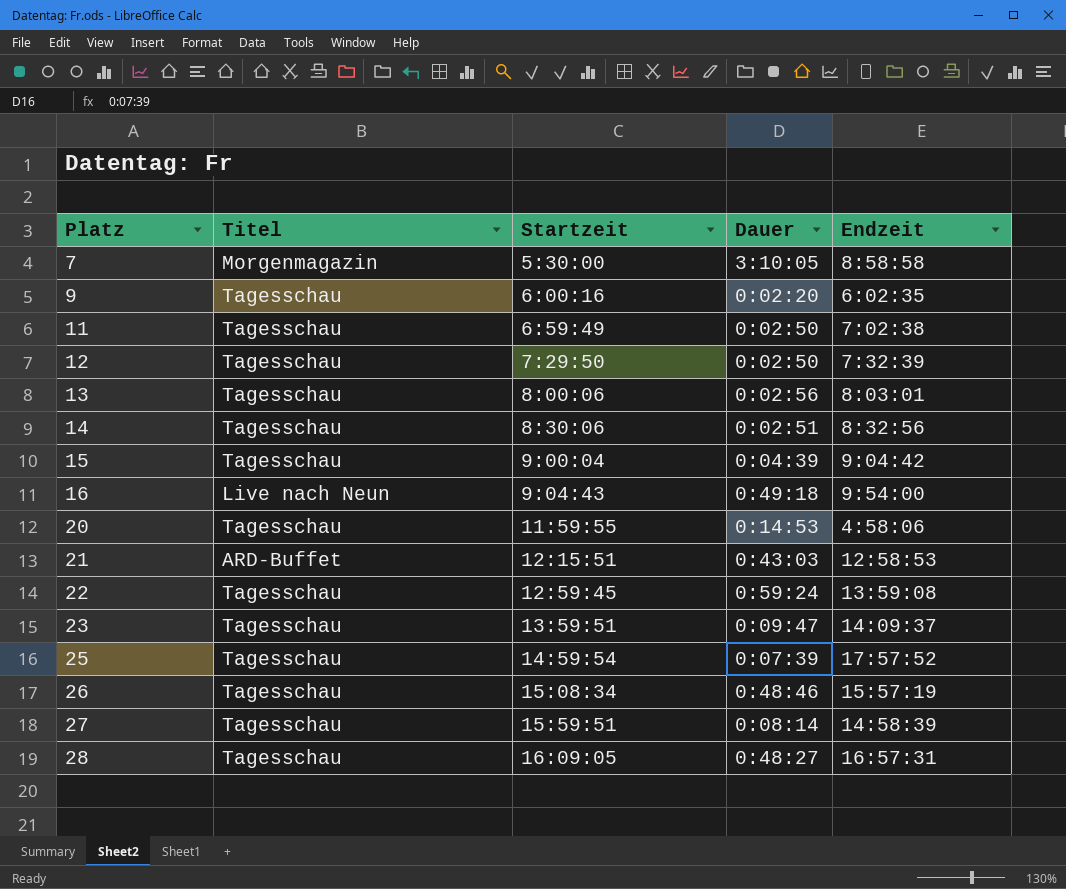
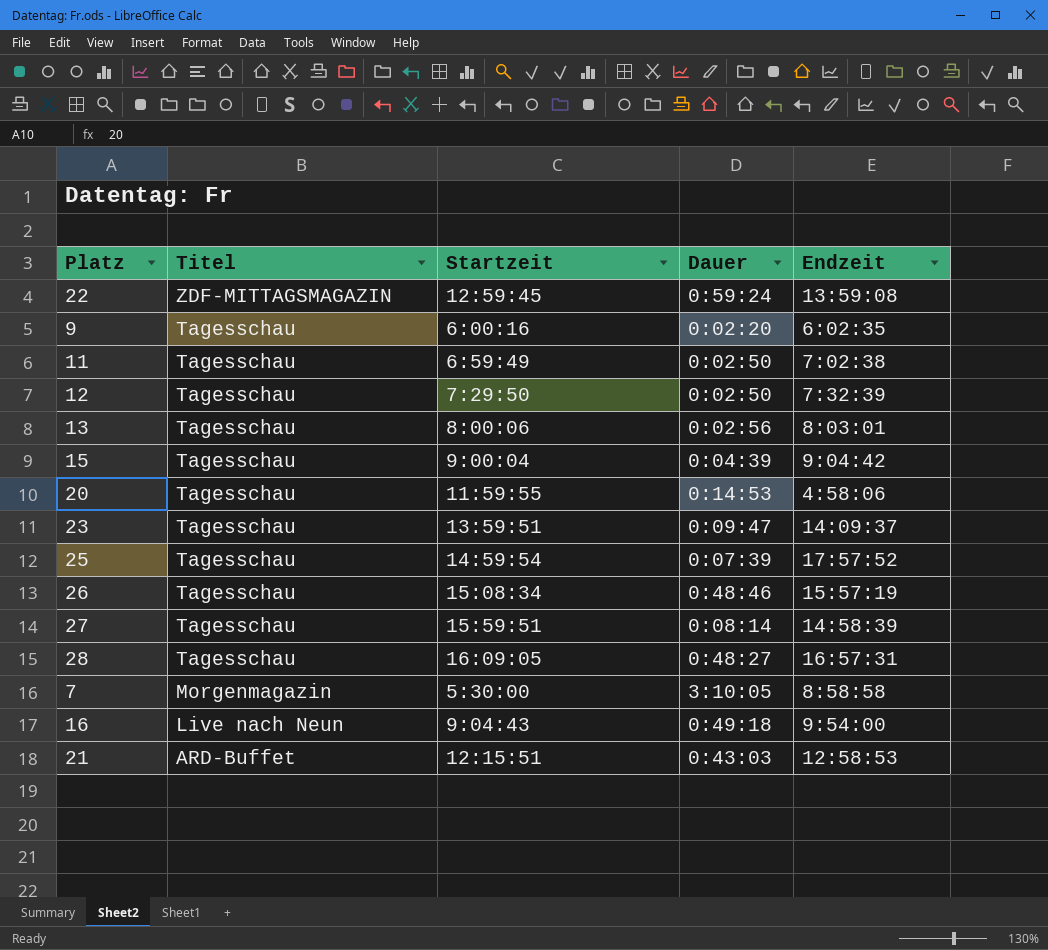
row order: Platz ascending -> Titel descending
row 14: Tagesschau | 8:30:06 | 0:02:51 | 8:32:56 -> none
22 | Titel: Tagesschau -> ZDF-MITTAGSMAGAZIN

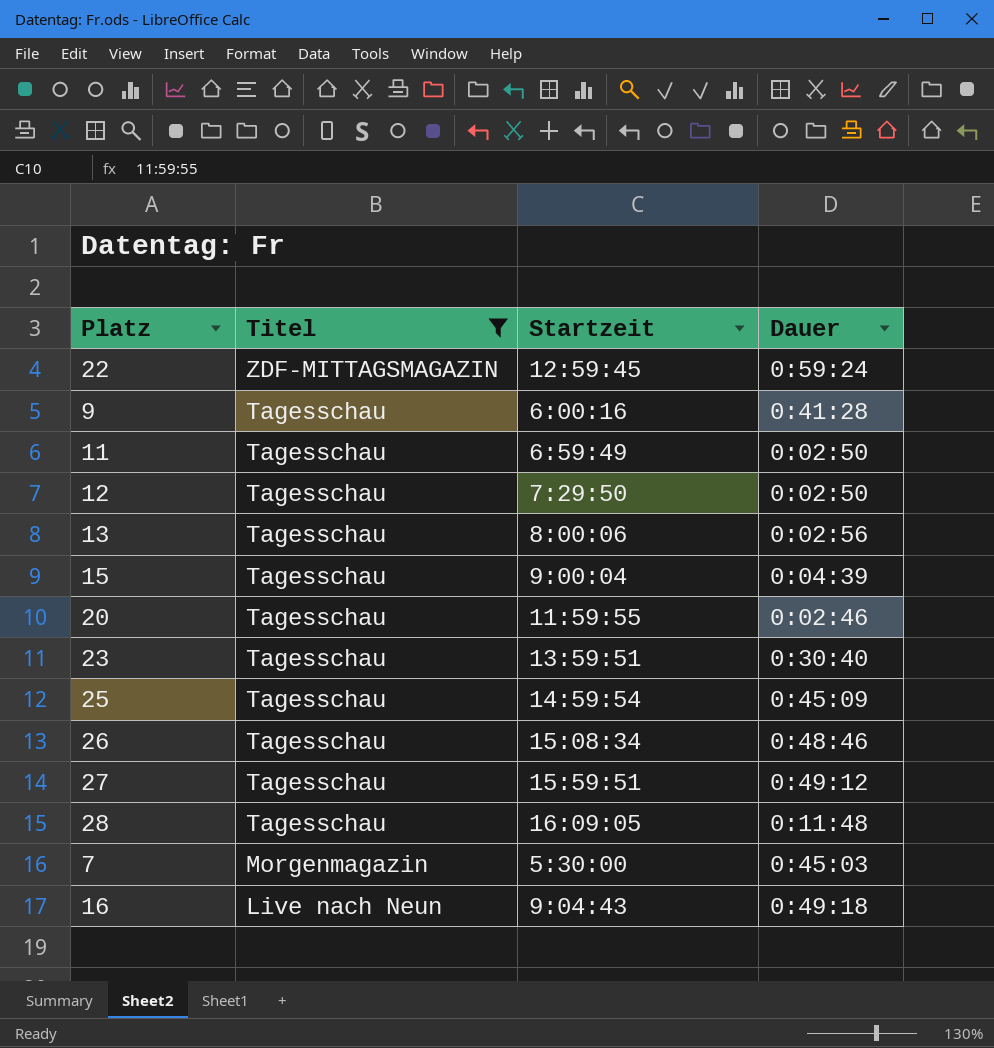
filter: none -> Titel != ARD-Buffet
column Endzeit | position: 5 -> none
9 | Dauer: 0:02:20 -> 0:41:28
20 | Dauer: 0:14:53 -> 0:02:46
23 | Dauer: 0:09:47 -> 0:30:40
25 | Dauer: 0:07:39 -> 0:45:09
27 | Dauer: 0:08:14 -> 0:49:12
28 | Dauer: 0:48:27 -> 0:11:48
7 | Dauer: 3:10:05 -> 0:45:03

